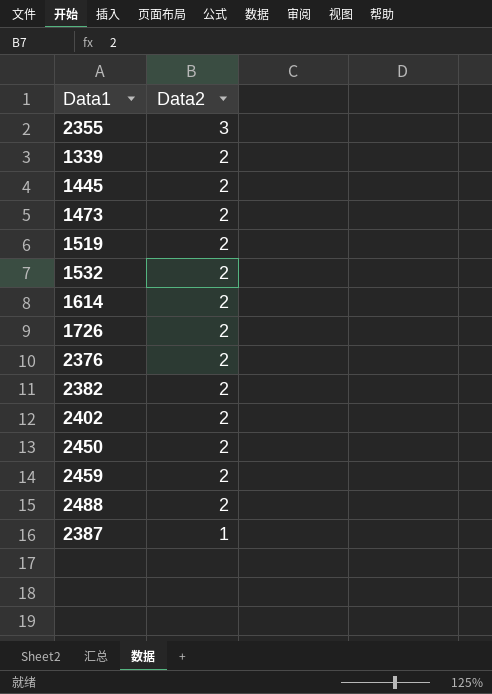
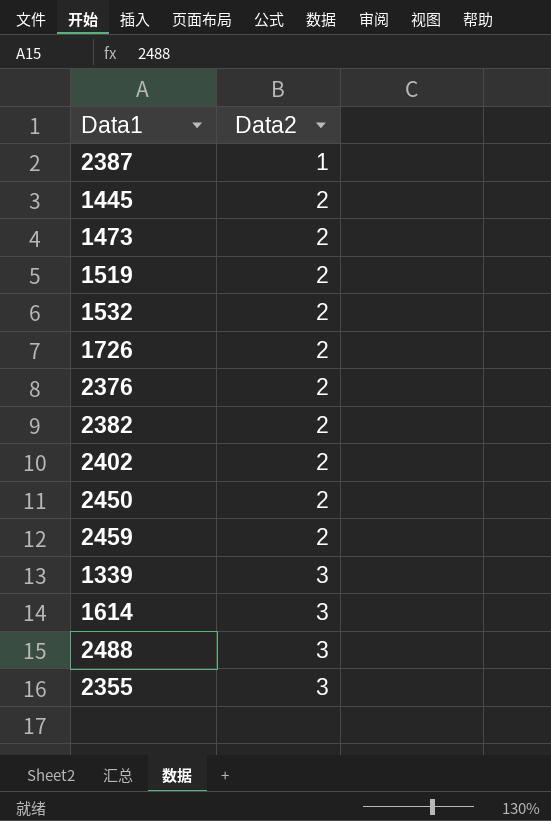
row order: Data2 descending -> Data2 ascending
1339 | Data2: 2 -> 3
1614 | Data2: 2 -> 3
2488 | Data2: 2 -> 3

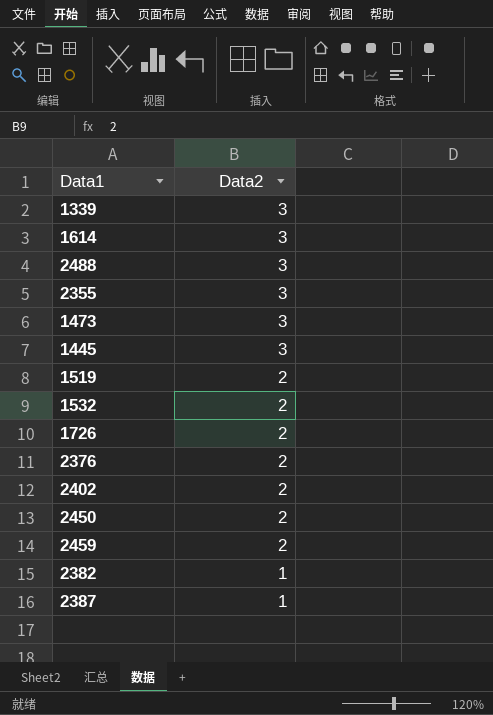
row order: Data2 ascending -> Data2 descending
1473 | Data2: 2 -> 3
1445 | Data2: 2 -> 3
2382 | Data2: 2 -> 1

